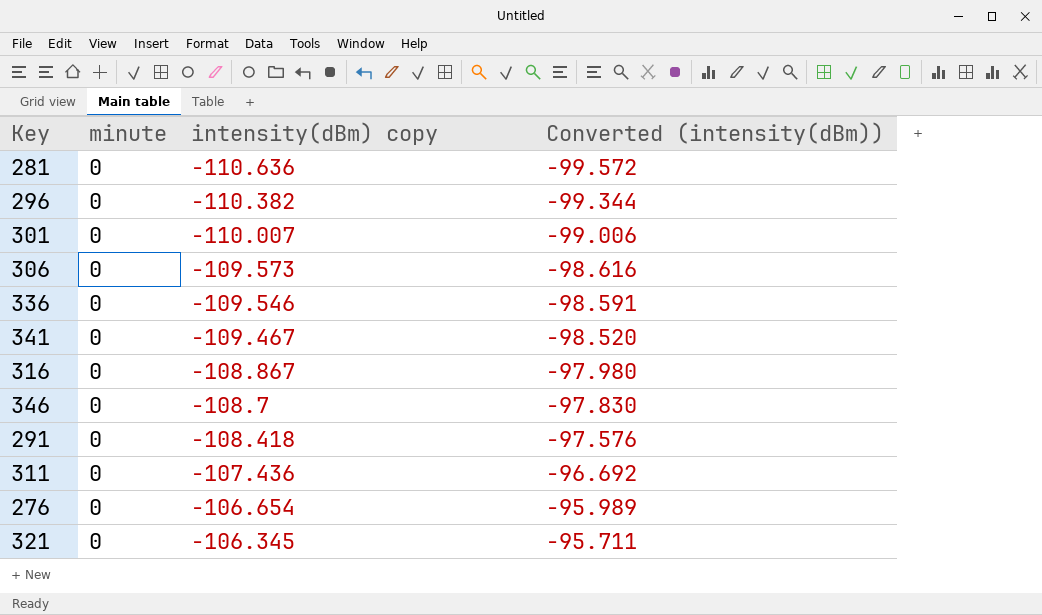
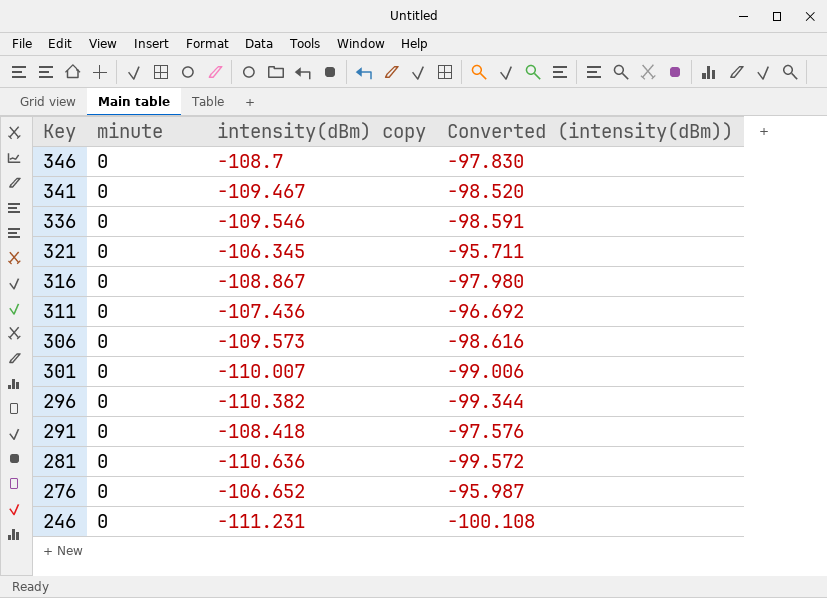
row order: intensity(dBm) copy ascending -> Key descending
276 | intensity(dBm) copy: -106.654 -> -106.652
276 | Converted (intensity(dBm)): -95.989 -> -95.987
row 246: none -> 0 | -111.231 | -100.108

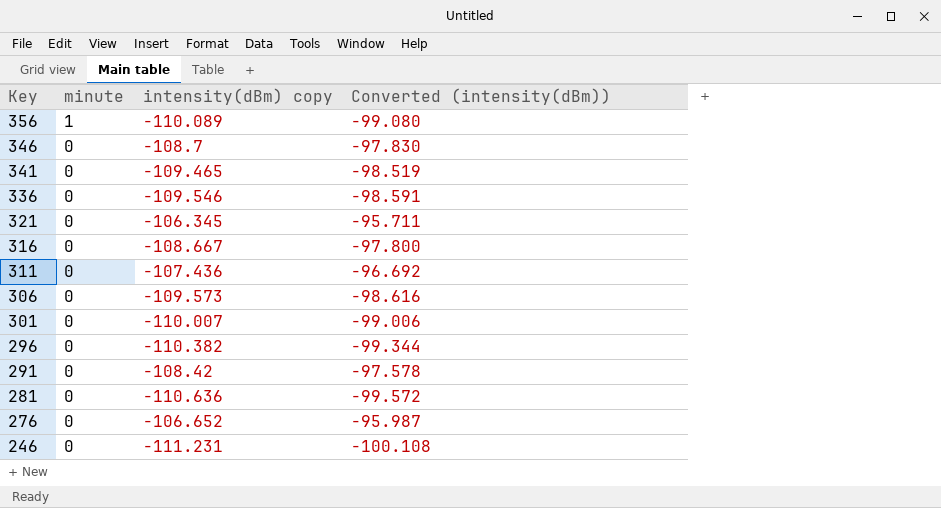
row 356: none -> 1 | -110.089 | -99.080
341 | intensity(dBm) copy: -109.467 -> -109.465
341 | Converted (intensity(dBm)): -98.520 -> -98.519
316 | intensity(dBm) copy: -108.867 -> -108.667
316 | Converted (intensity(dBm)): -97.980 -> -97.800
291 | intensity(dBm) copy: -108.418 -> -108.42
291 | Converted (intensity(dBm)): -97.576 -> -97.578

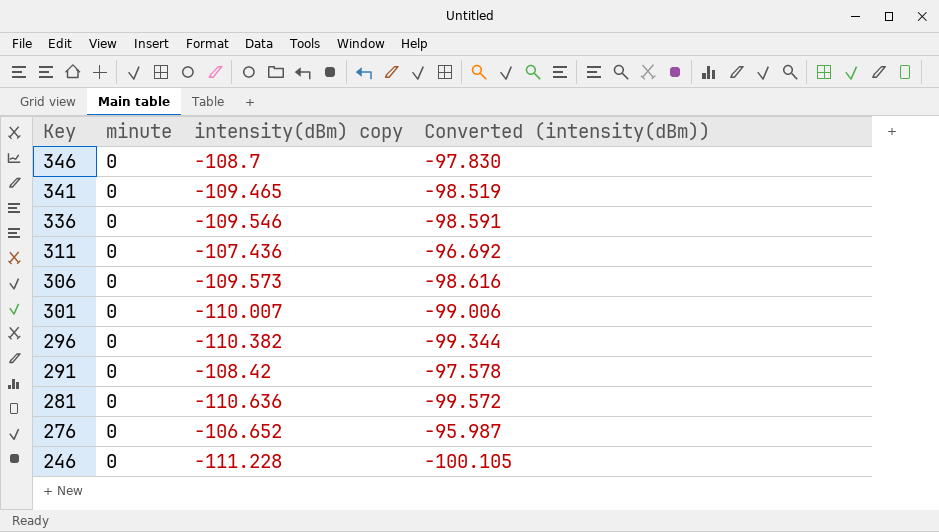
row 356: 1 | -110.089 | -99.080 -> none
row 321: 0 | -106.345 | -95.711 -> none
row 316: 0 | -108.667 | -97.800 -> none
246 | intensity(dBm) copy: -111.231 -> -111.228
246 | Converted (intensity(dBm)): -100.108 -> -100.105

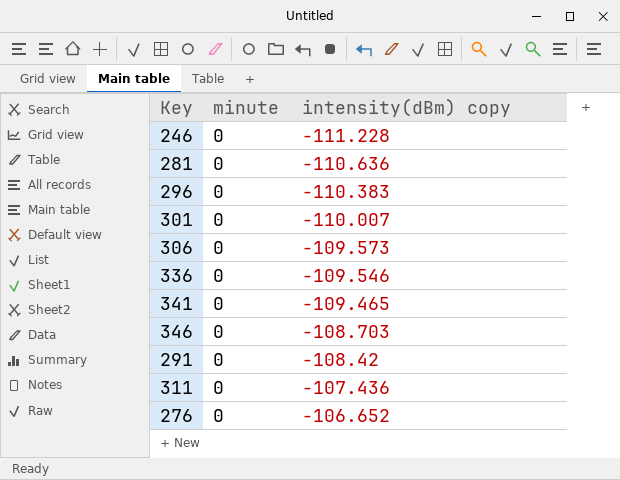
row order: Key descending -> intensity(dBm) copy ascending
column Converted (intensity(dBm)) | formula: [intensity(dBm) copy] * 0.9 -> none
296 | intensity(dBm) copy: -110.382 -> -110.383
346 | intensity(dBm) copy: -108.7 -> -108.703

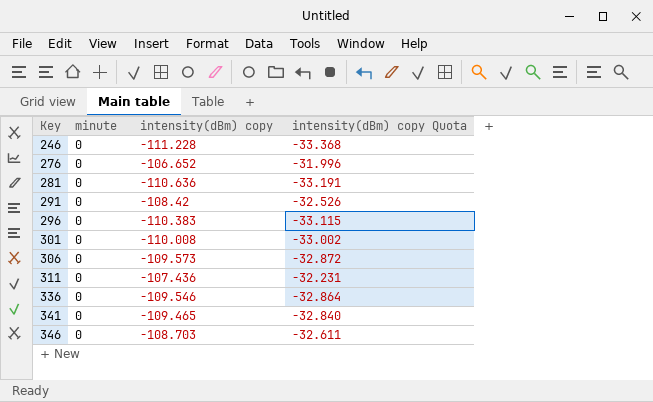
row order: intensity(dBm) copy ascending -> Key ascending
column intensity(dBm) copy Quota | formula: none -> [intensity(dBm) copy] * 0.3
301 | intensity(dBm) copy: -110.007 -> -110.008

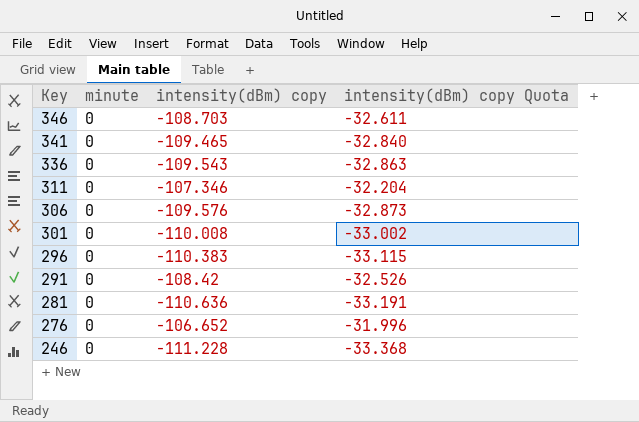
row order: Key ascending -> Key descending
336 | intensity(dBm) copy: -109.546 -> -109.543
336 | intensity(dBm) copy Quota: -32.864 -> -32.863
311 | intensity(dBm) copy: -107.436 -> -107.346
311 | intensity(dBm) copy Quota: -32.231 -> -32.204
306 | intensity(dBm) copy: -109.573 -> -109.576
306 | intensity(dBm) copy Quota: -32.872 -> -32.873

